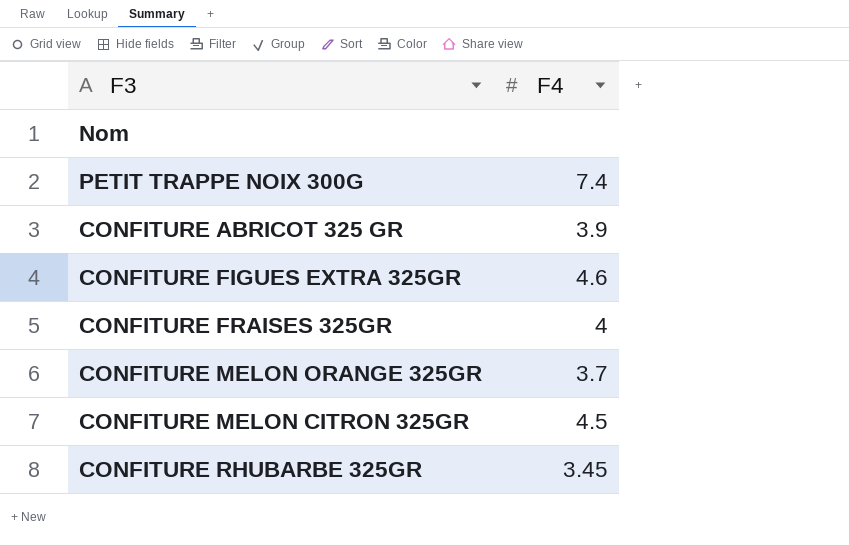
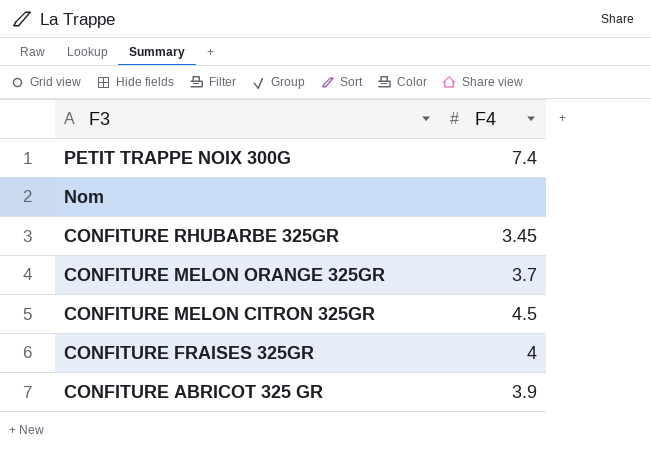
row order: none -> F3 descending
row CONFITURE FIGUES EXTRA 325GR: 4.6 -> none

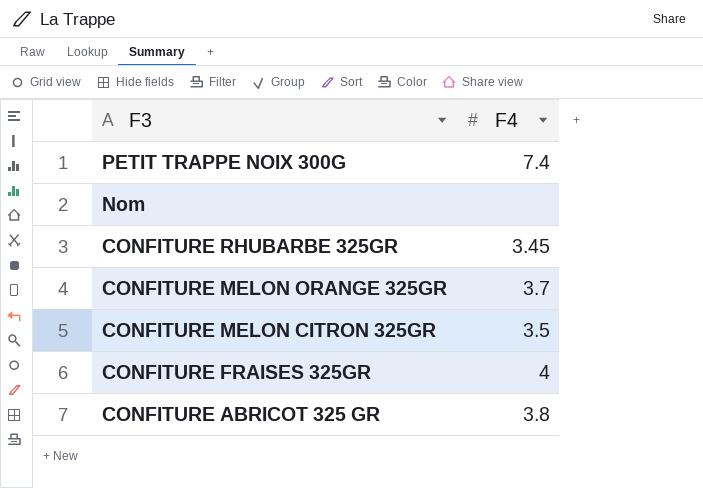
CONFITURE MELON CITRON 325GR | F4: 4.5 -> 3.5
CONFITURE ABRICOT 325 GR | F4: 3.9 -> 3.8

